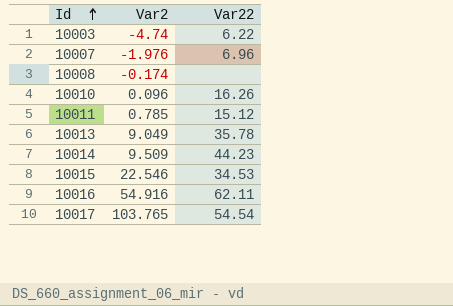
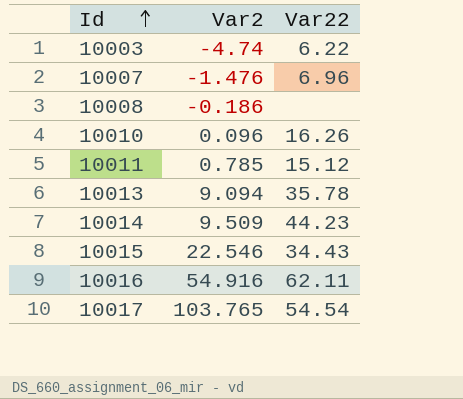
10007 | Var2: -1.976 -> -1.476
10008 | Var2: -0.174 -> -0.186
10013 | Var2: 9.049 -> 9.094
10015 | Var22: 34.53 -> 34.43

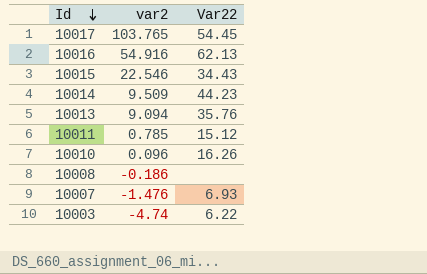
row order: Id ascending -> Id descending
column name: Var2 -> var2
10017 | Var22: 54.54 -> 54.45
10016 | Var22: 62.11 -> 62.13
10013 | Var22: 35.78 -> 35.76
10007 | Var22: 6.96 -> 6.93

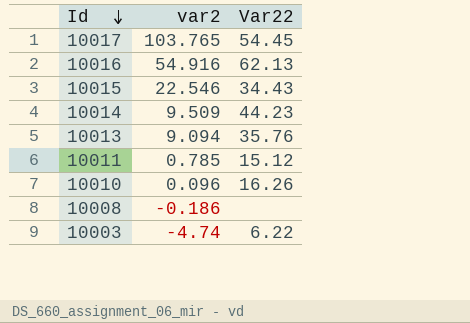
row 10007: -1.476 | 6.93 -> none

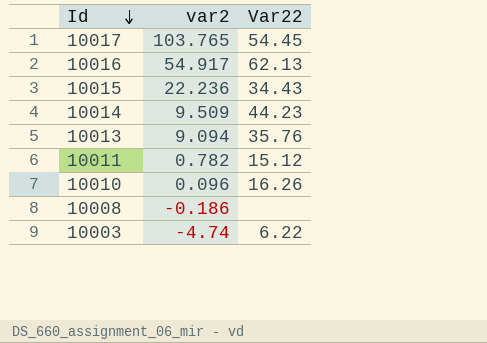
10016 | var2: 54.916 -> 54.917
10015 | var2: 22.546 -> 22.236
10011 | var2: 0.785 -> 0.782

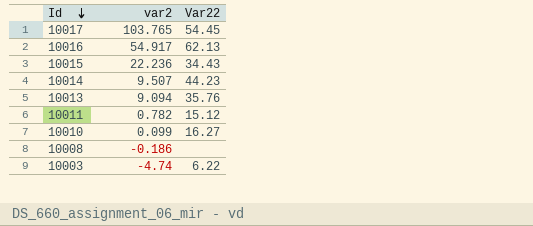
10014 | var2: 9.509 -> 9.507
10010 | var2: 0.096 -> 0.099
10010 | Var22: 16.26 -> 16.27

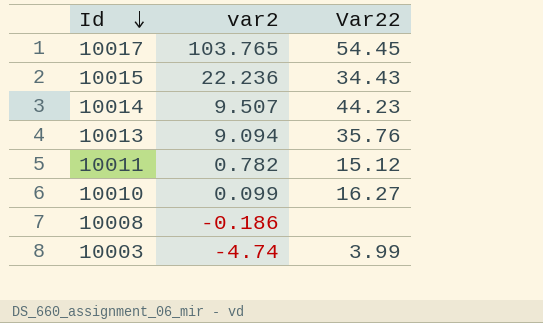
row 10016: 54.917 | 62.13 -> none
10003 | Var22: 6.22 -> 3.99

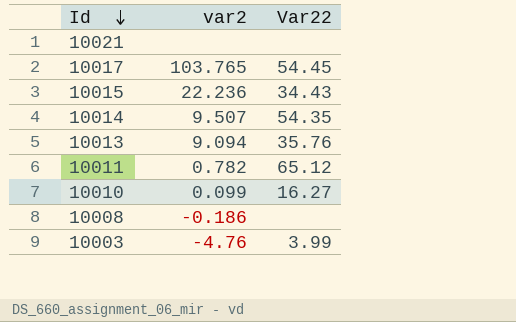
row 10021: none -> none | none
10014 | Var22: 44.23 -> 54.35
10011 | Var22: 15.12 -> 65.12
10003 | var2: -4.74 -> -4.76

